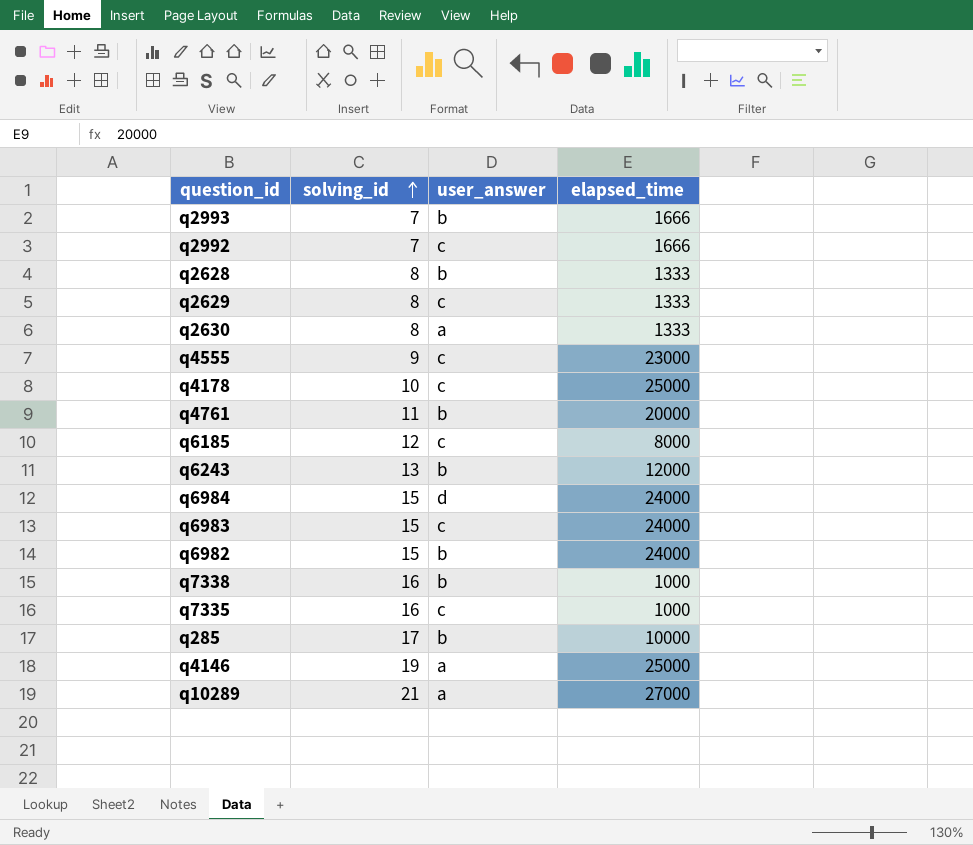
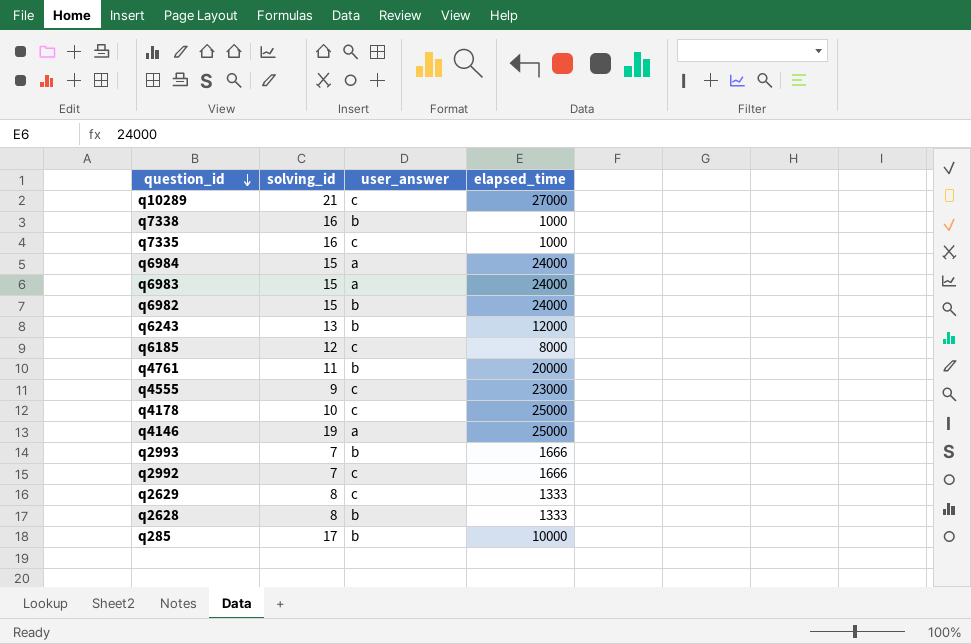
row order: solving_id ascending -> question_id descending
row q2630: 8 | a | 1333 -> none
q10289 | user_answer: a -> c
q6984 | user_answer: d -> a
q6983 | user_answer: c -> a

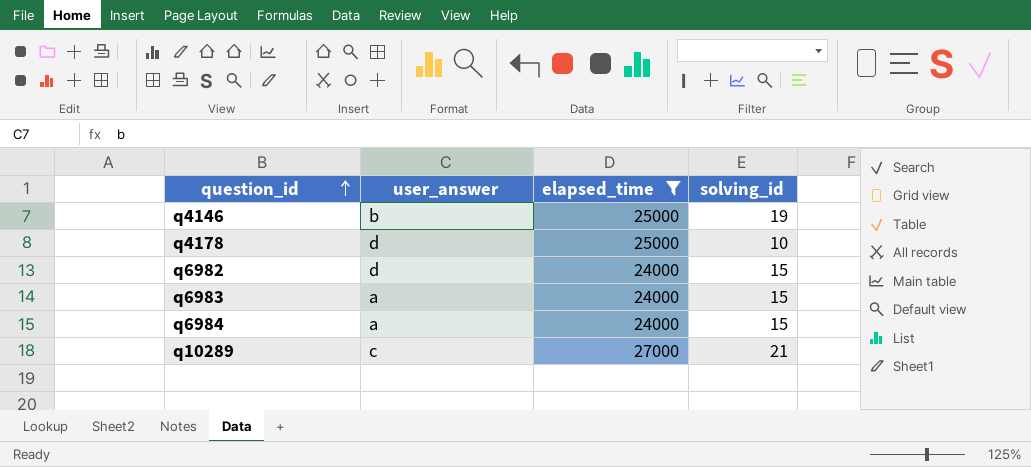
filter: none -> elapsed_time >= 24000
row order: question_id descending -> question_id ascending
column solving_id | position: 2 -> 4
q4146 | user_answer: a -> b
q4178 | user_answer: c -> d
q6982 | user_answer: b -> d

